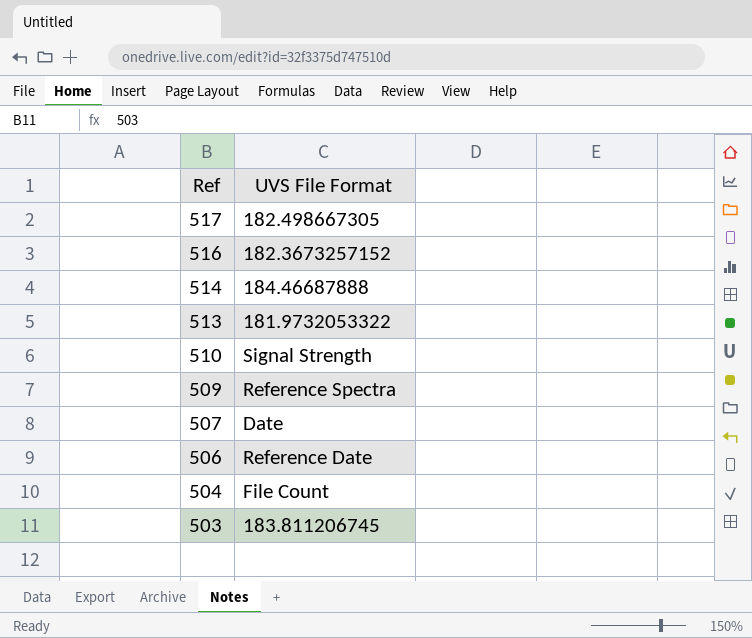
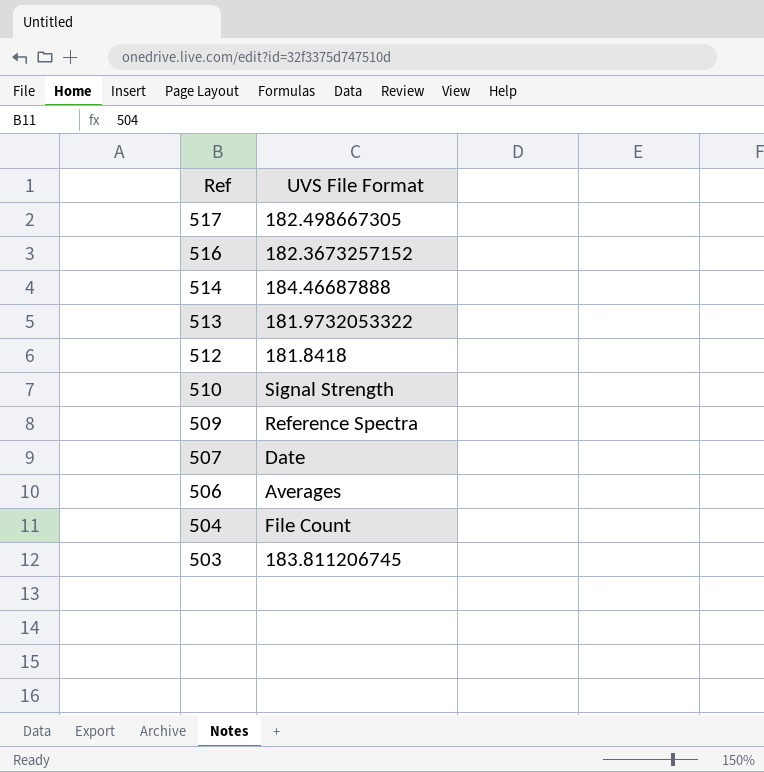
row 512: none -> 181.8418
506 | UVS File Format: Reference Date -> Averages

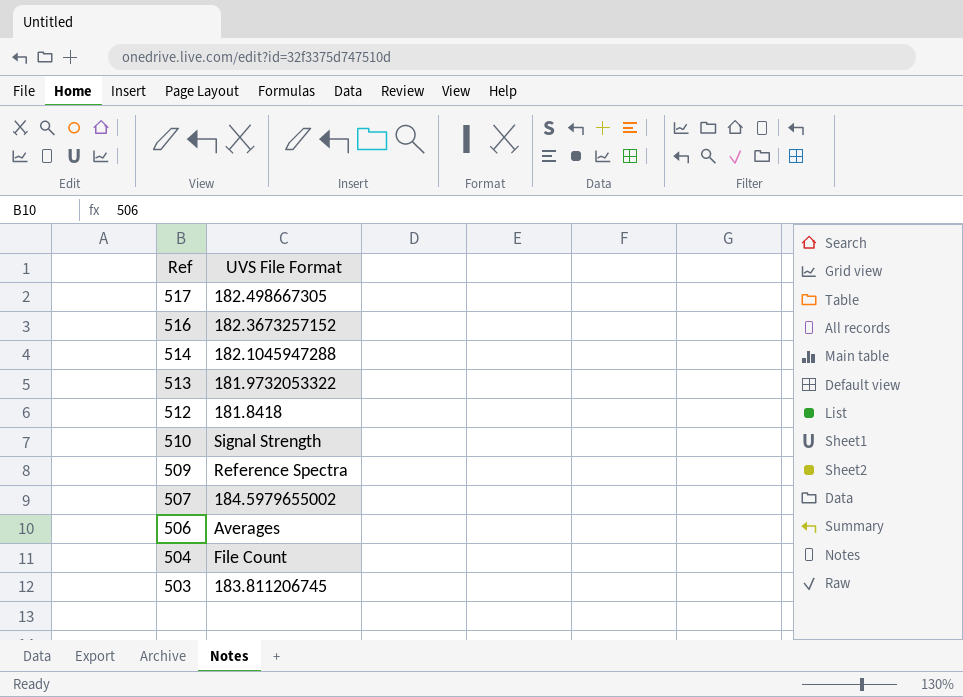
514 | UVS File Format: 184.46687888 -> 182.1045947288
507 | UVS File Format: Date -> 184.5979655002

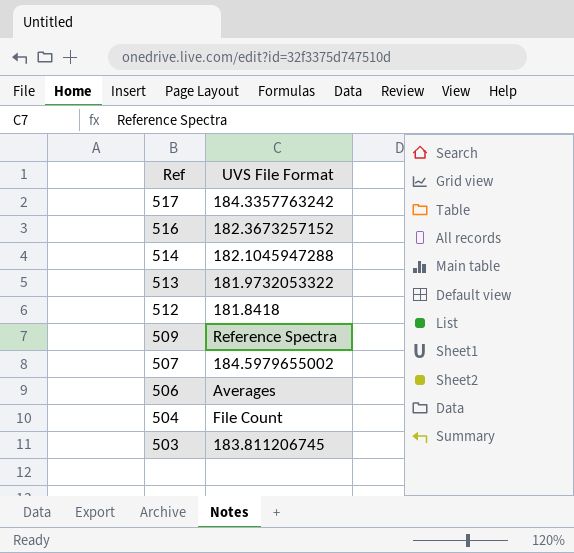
row 510: Signal Strength -> none
517 | UVS File Format: 182.498667305 -> 184.3357763242

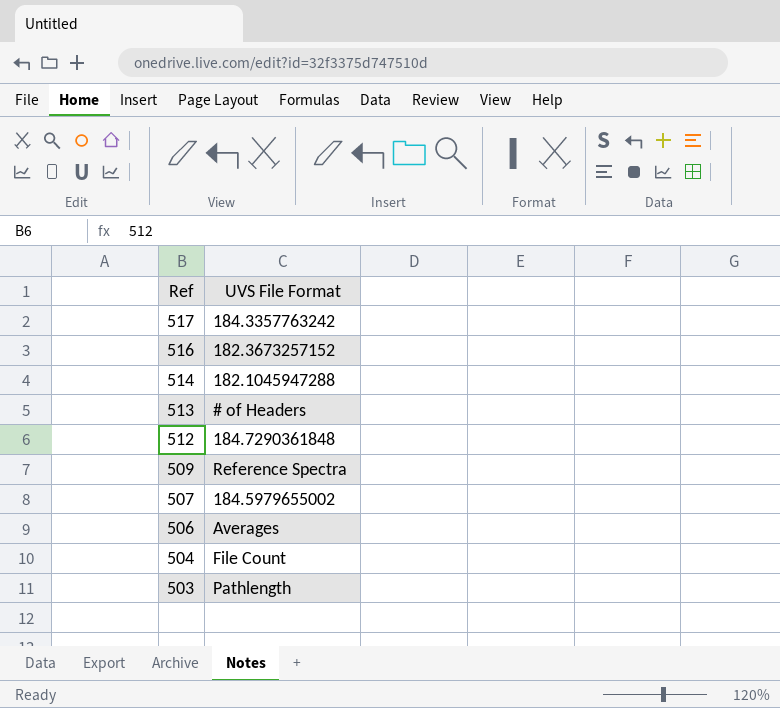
513 | UVS File Format: 181.9732053322 -> # of Headers
512 | UVS File Format: 181.8418 -> 184.7290361848
503 | UVS File Format: 183.811206745 -> Pathlength

